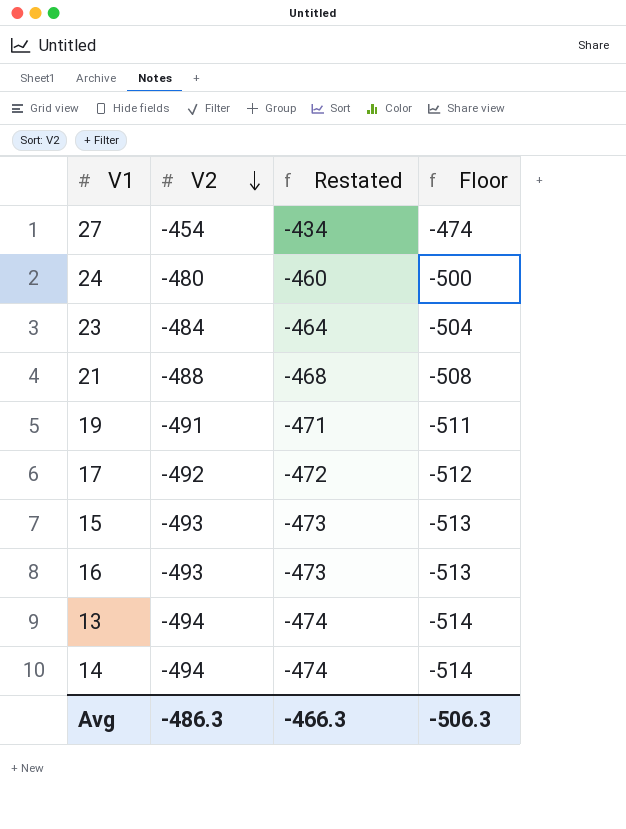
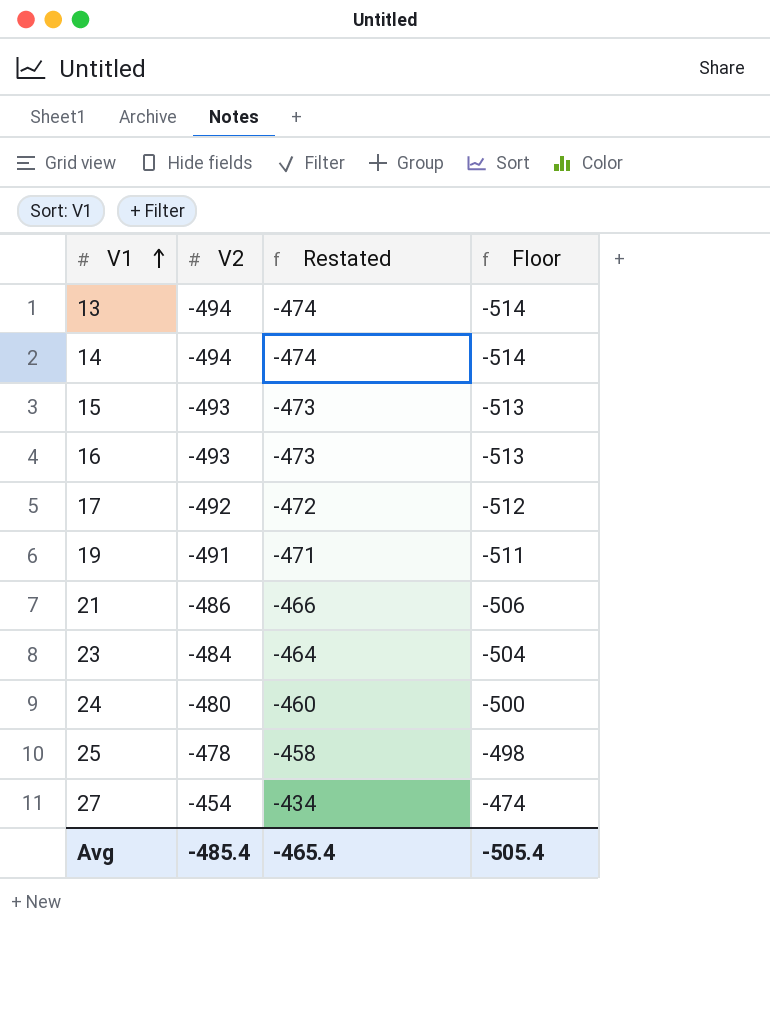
row order: V2 descending -> V1 ascending
21 | V2: -488 -> -486
21 | Restated: -468 -> -466
21 | Floor: -508 -> -506
row 25: none -> -478 | -458 | -498
Avg | V2: -486.3 -> -485.4
Avg | Restated: -466.3 -> -465.4
Avg | Floor: -506.3 -> -505.4

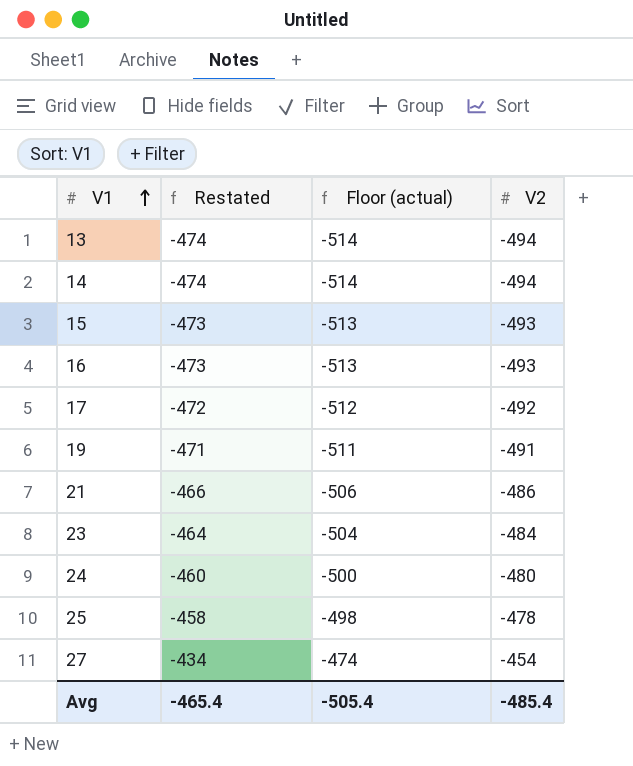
column name: Floor -> Floor (actual)
column V2 | position: 2 -> 4

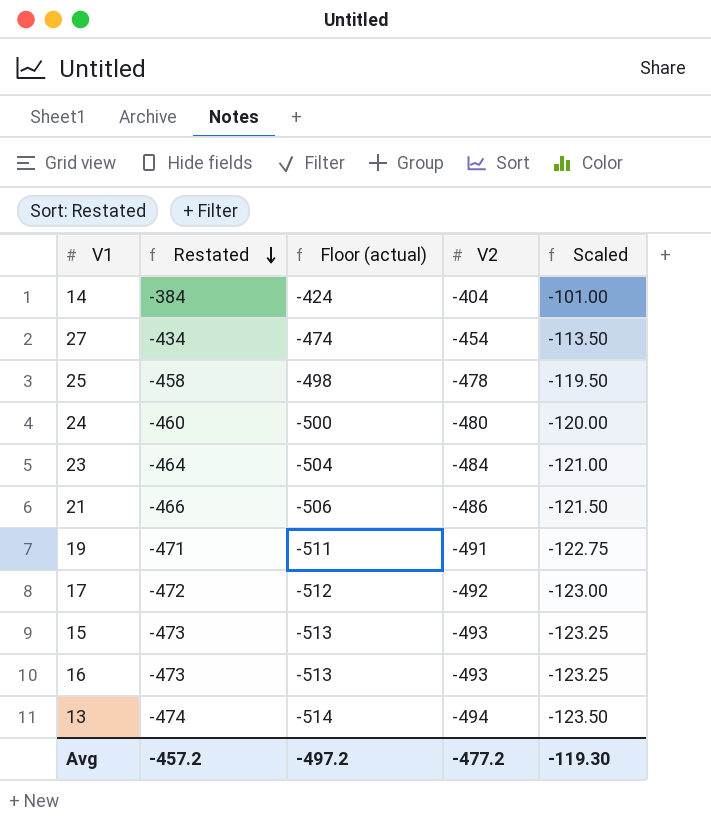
row order: V1 ascending -> Restated descending
column Scaled | formula: none -> [V2] * 0.25
14 | Restated: -474 -> -384
14 | Floor (actual): -514 -> -424
14 | V2: -494 -> -404
Avg | Restated: -465.4 -> -457.2
Avg | Floor (actual): -505.4 -> -497.2
Avg | V2: -485.4 -> -477.2

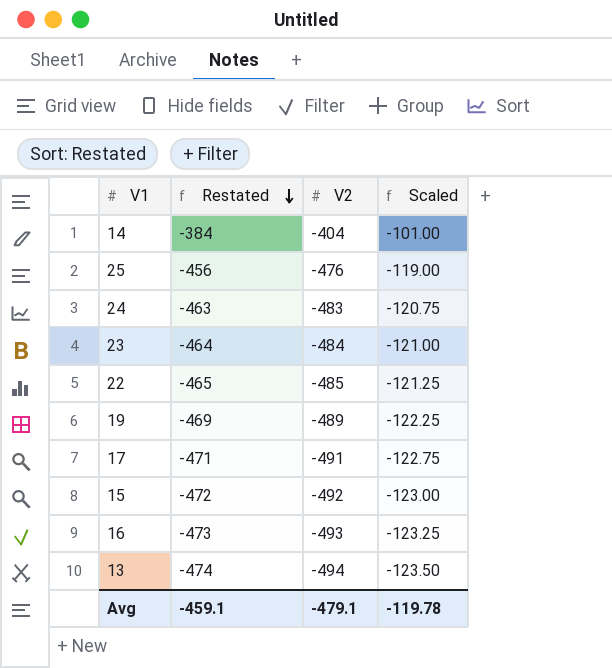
column Floor (actual) | formula: [V2] - 20 -> none
row 27: -434 | -474 | -454 | -113.50 -> none
row 21: -466 | -506 | -486 | -121.50 -> none
25 | Restated: -458 -> -456
25 | V2: -478 -> -476
25 | Scaled: -119.50 -> -119.00
24 | Restated: -460 -> -463
24 | V2: -480 -> -483
24 | Scaled: -120.00 -> -120.75
row 22: none -> -465 | -485 | -121.25
19 | Restated: -471 -> -469
19 | V2: -491 -> -489
19 | Scaled: -122.75 -> -122.25
17 | Restated: -472 -> -471
17 | V2: -492 -> -491
17 | Scaled: -123.00 -> -122.75
15 | Restated: -473 -> -472
15 | V2: -493 -> -492
15 | Scaled: -123.25 -> -123.00
Avg | Restated: -457.2 -> -459.1
Avg | V2: -477.2 -> -479.1
Avg | Scaled: -119.30 -> -119.78

